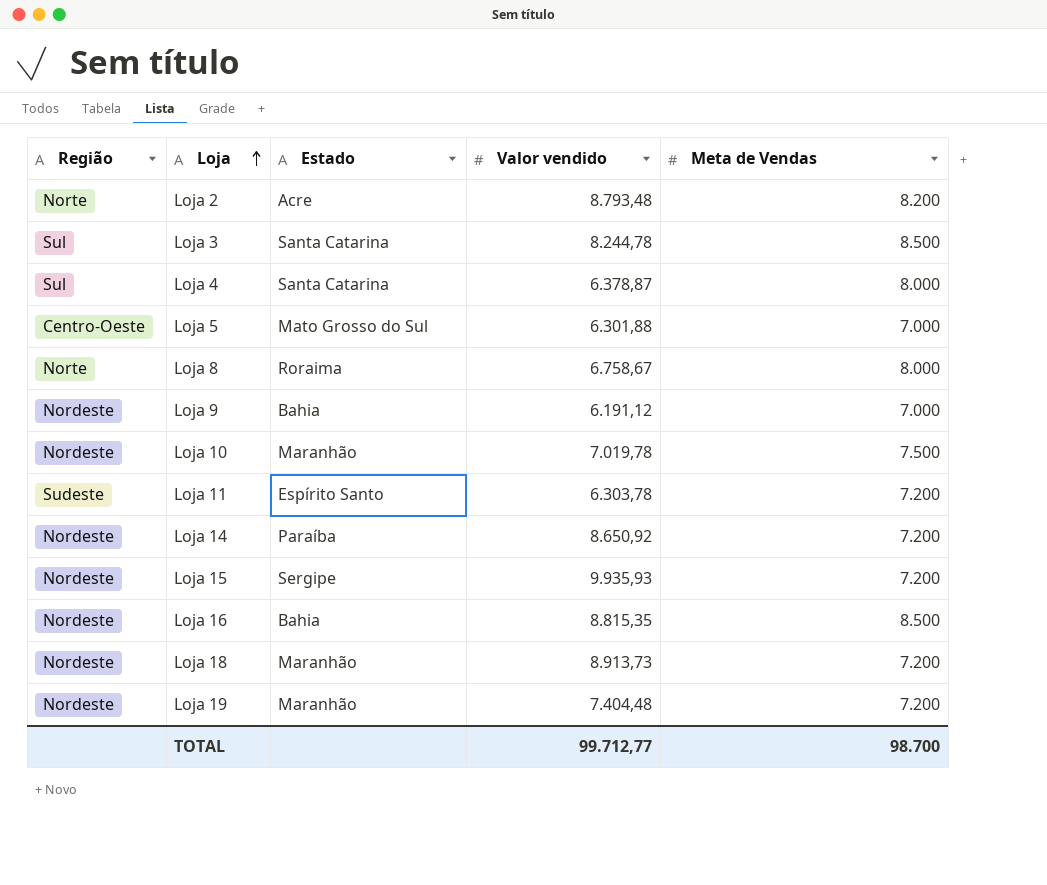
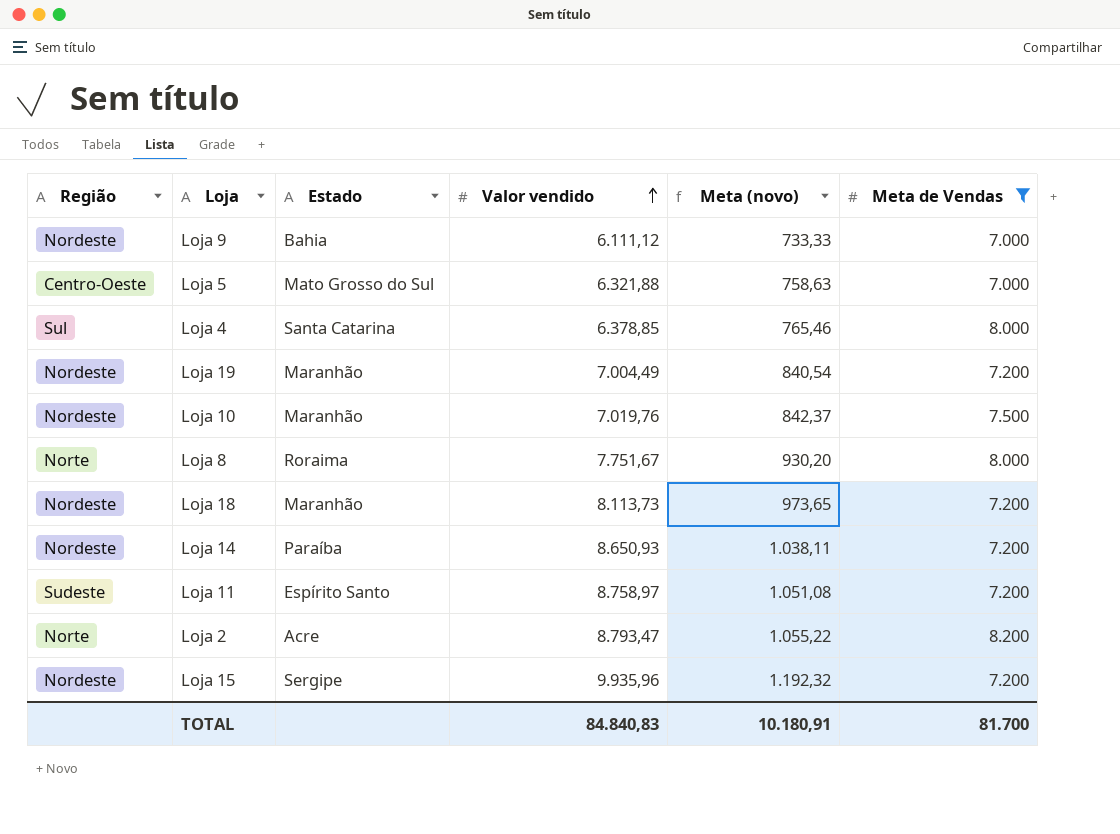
filter: none -> Meta de Vendas != 8.500
row order: Loja ascending -> Valor vendido ascending
column Meta (novo) | formula: none -> [Valor vendido] * 0,12
Loja 9 | Valor vendido: 6.191,12 -> 6.111,12
Loja 5 | Valor vendido: 6.301,88 -> 6.321,88
Loja 4 | Valor vendido: 6.378,87 -> 6.378,85
Loja 19 | Valor vendido: 7.404,48 -> 7.004,49
Loja 10 | Valor vendido: 7.019,78 -> 7.019,76
Loja 8 | Valor vendido: 6.758,67 -> 7.751,67
Loja 18 | Valor vendido: 8.913,73 -> 8.113,73
Loja 14 | Valor vendido: 8.650,92 -> 8.650,93
Loja 11 | Valor vendido: 6.303,78 -> 8.758,97
Loja 2 | Valor vendido: 8.793,48 -> 8.793,47
Loja 15 | Valor vendido: 9.935,93 -> 9.935,96
TOTAL | Valor vendido: 99.712,77 -> 84.840,83
TOTAL | Meta de Vendas: 98.700 -> 81.700

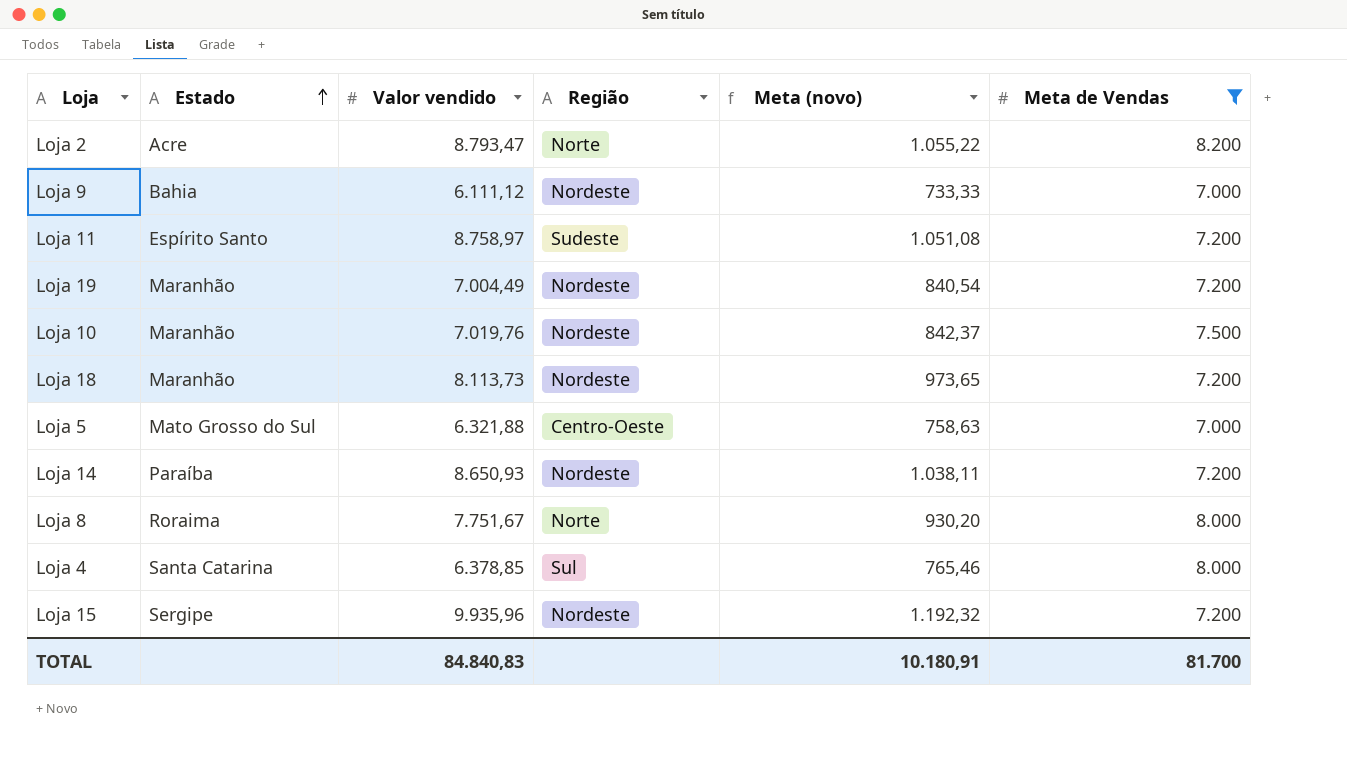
row order: Valor vendido ascending -> Estado ascending
column Região | position: 1 -> 4

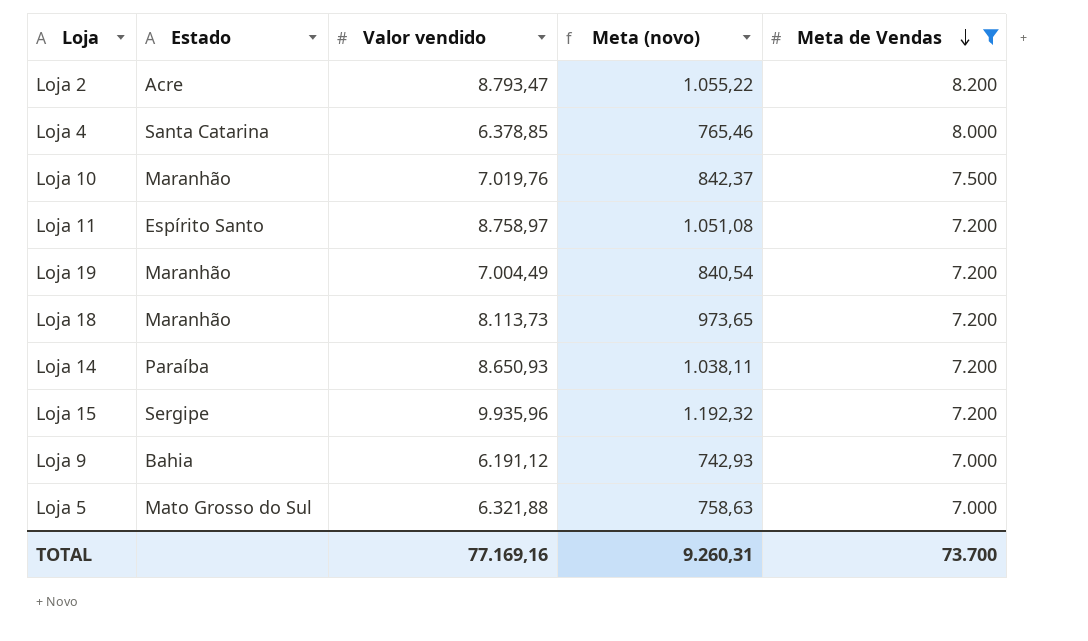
row order: Estado ascending -> Meta de Vendas descending
column Região | position: 4 -> none
row Loja 8: Roraima | 7.751,67 | Norte | 930,20 | 8.000 -> none
Loja 9 | Valor vendido: 6.111,12 -> 6.191,12
Loja 9 | Meta (novo): 733,33 -> 742,93
TOTAL | Valor vendido: 84.840,83 -> 77.169,16
TOTAL | Meta (novo): 10.180,91 -> 9.260,31
TOTAL | Meta de Vendas: 81.700 -> 73.700

